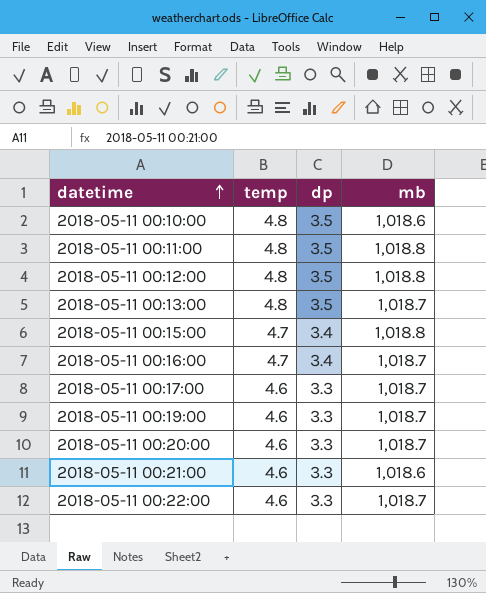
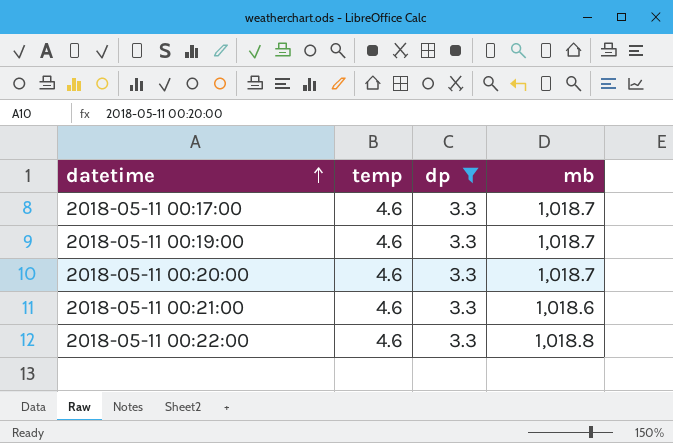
filter: none -> dp = 3.3
2018-05-11 00:22:00 | mb: 1,018.7 -> 1,018.8

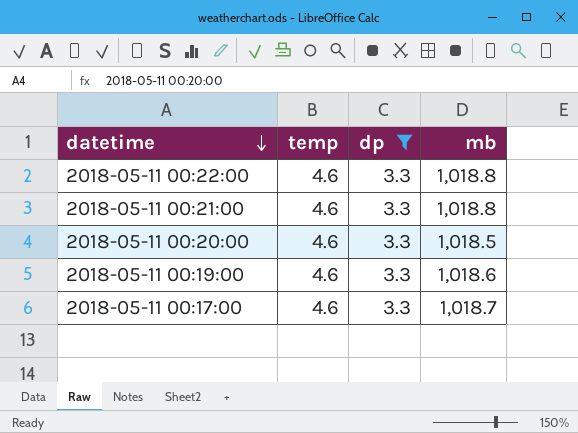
row order: datetime ascending -> datetime descending
2018-05-11 00:21:00 | mb: 1,018.6 -> 1,018.8
2018-05-11 00:20:00 | mb: 1,018.7 -> 1,018.5
2018-05-11 00:19:00 | mb: 1,018.7 -> 1,018.6

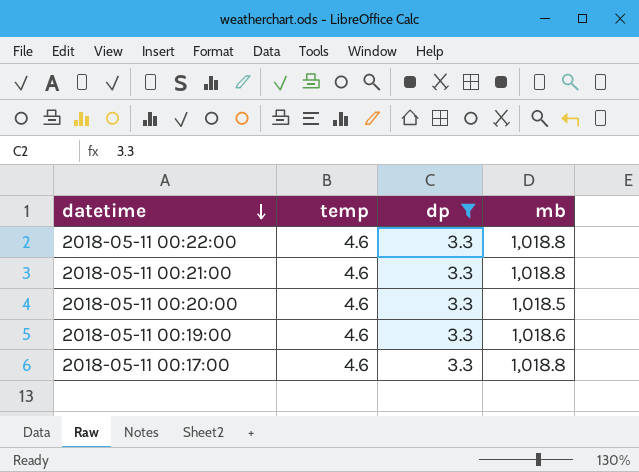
2018-05-11 00:17:00 | mb: 1,018.7 -> 1,018.8

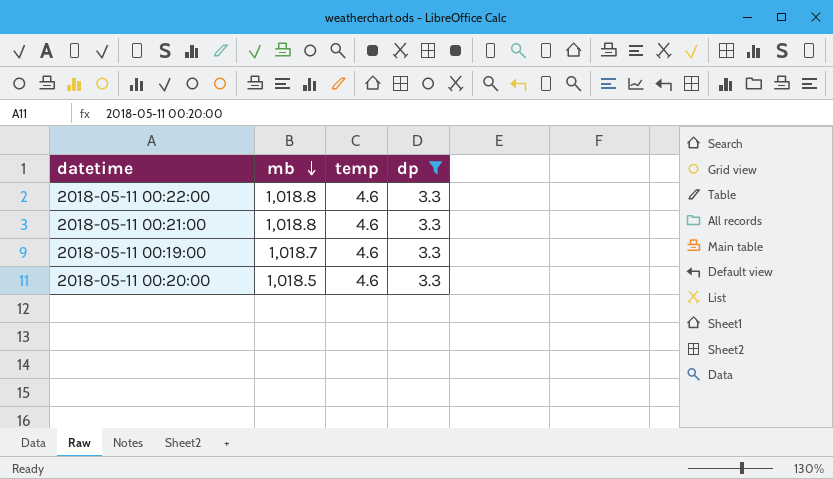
row order: datetime descending -> mb descending
column mb | position: 4 -> 2
row 2018-05-11 00:17:00: 4.6 | 3.3 | 1,018.8 -> none
2018-05-11 00:19:00 | mb: 1,018.6 -> 1,018.7

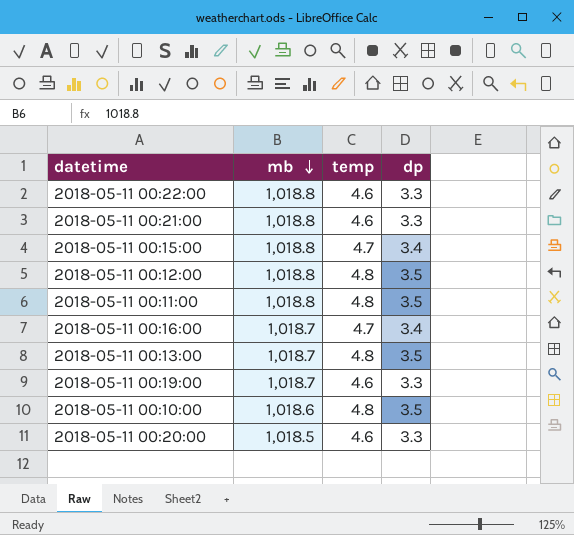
filter: dp = 3.3 -> none

